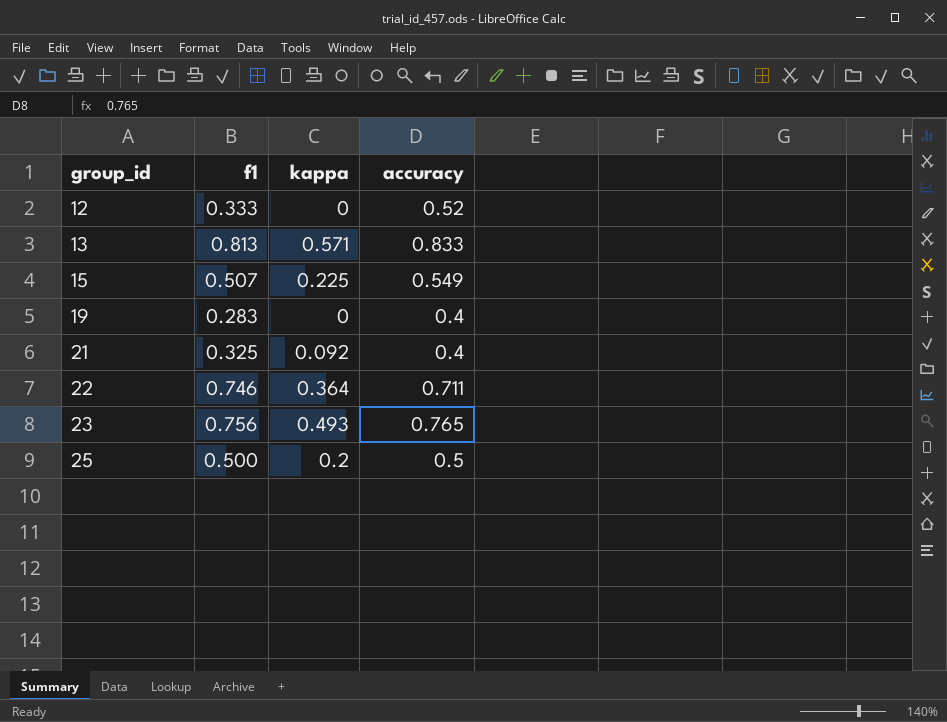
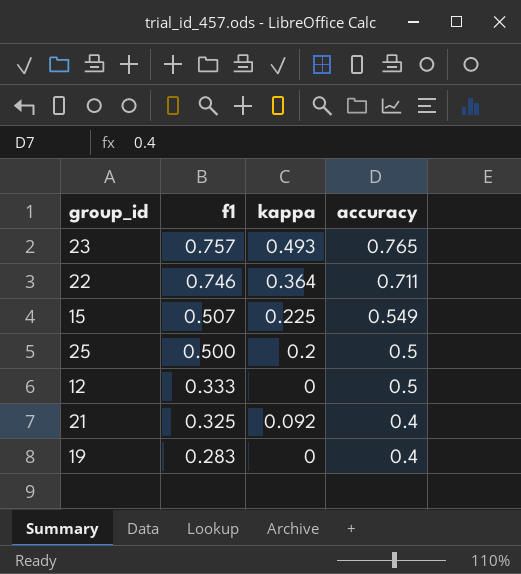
row order: group_id ascending -> f1 descending
row 13: 0.813 | 0.571 | 0.833 -> none
23 | f1: 0.756 -> 0.757
12 | accuracy: 0.52 -> 0.5

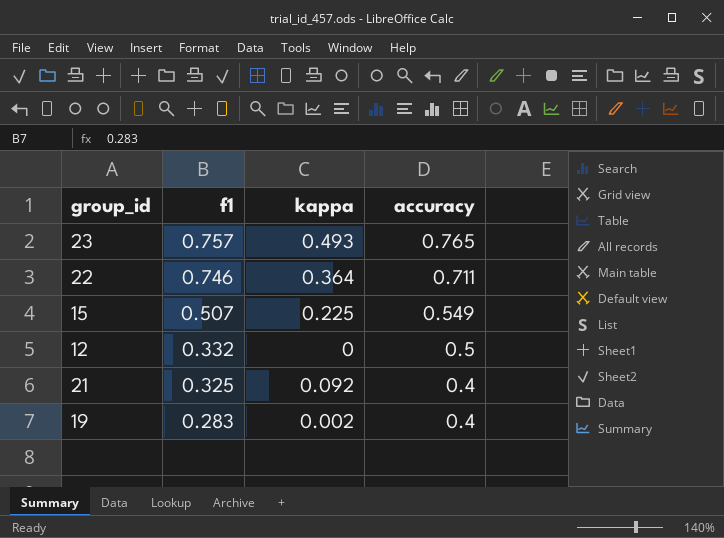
row 25: 0.500 | 0.2 | 0.5 -> none
12 | f1: 0.333 -> 0.332
19 | kappa: 0 -> 0.002

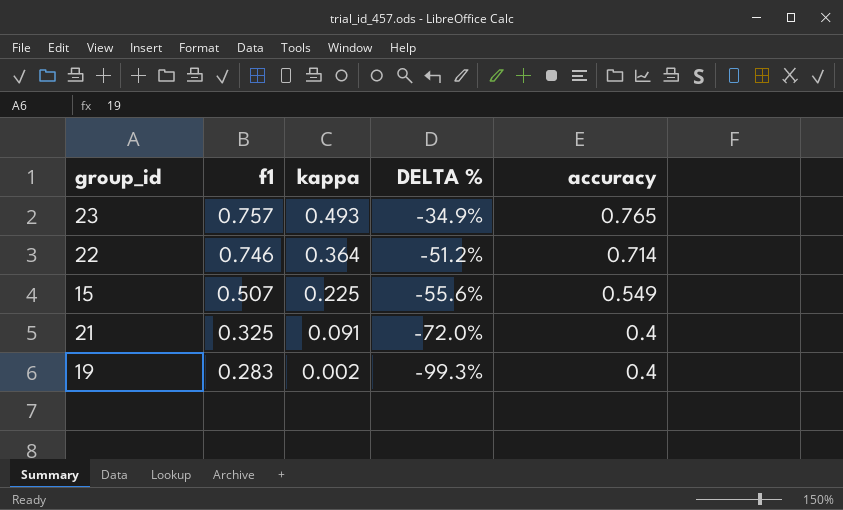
column DELTA % | formula: none -> ([kappa] - [f1]) / [f1]
row 12: 0.332 | 0 | 0.5 -> none
22 | accuracy: 0.711 -> 0.714
21 | kappa: 0.092 -> 0.091

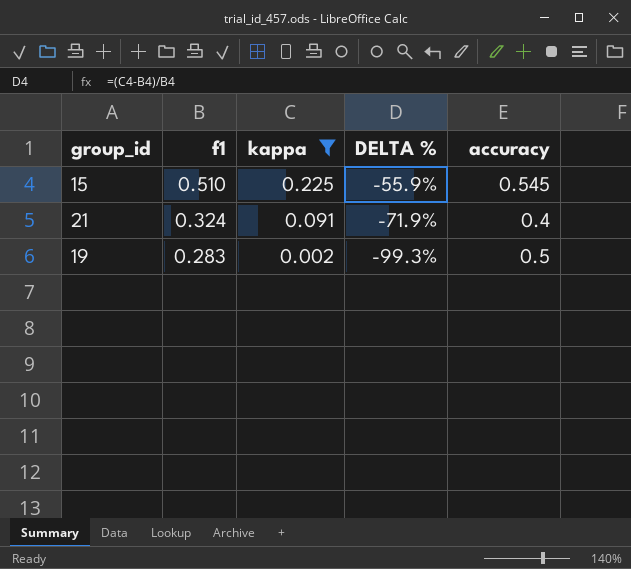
filter: none -> kappa <= 0.225
15 | f1: 0.507 -> 0.510
15 | DELTA %: -55.6% -> -55.9%
15 | accuracy: 0.549 -> 0.545
21 | f1: 0.325 -> 0.324
21 | DELTA %: -72.0% -> -71.9%
19 | accuracy: 0.4 -> 0.5

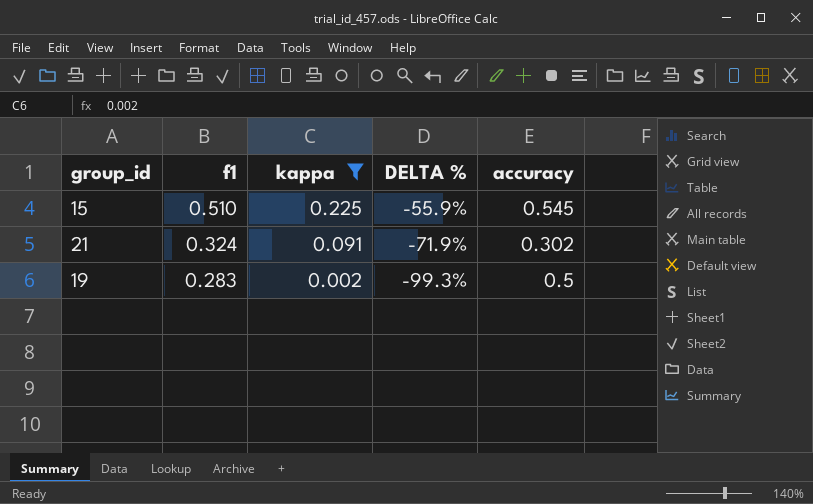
21 | accuracy: 0.4 -> 0.302

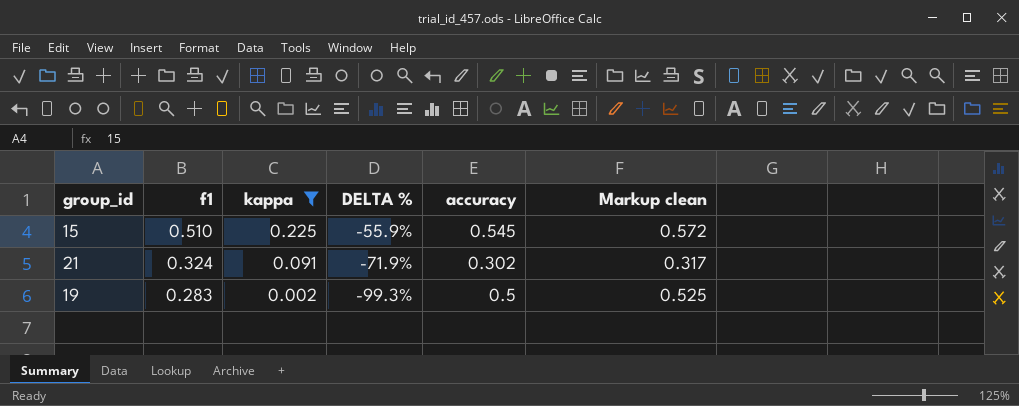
column Markup clean | formula: none -> [accuracy] * 1.05

